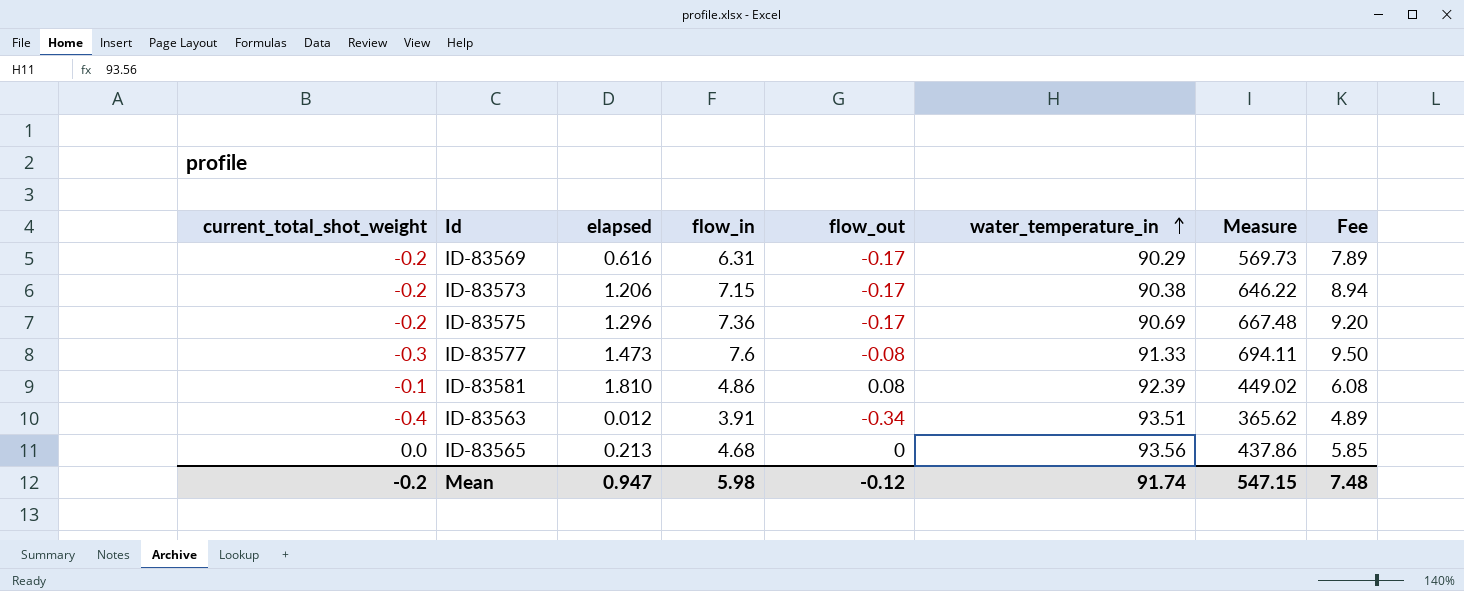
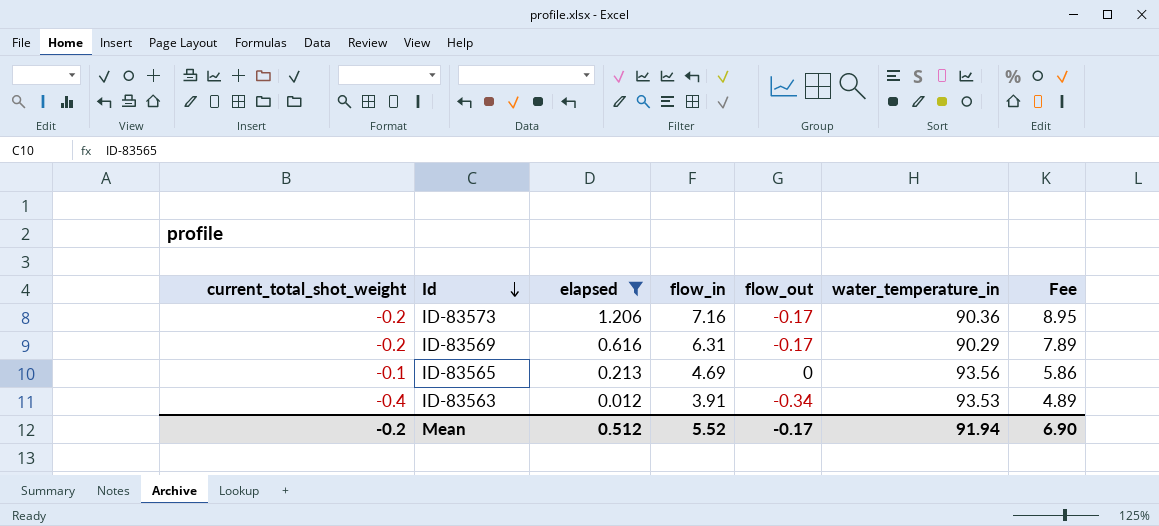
filter: none -> elapsed <= 1.206
row order: water_temperature_in ascending -> Id descending
column Measure | formula: [flow_in] * [water_temperature_in] -> none
ID-83573 | flow_in: 7.15 -> 7.16
ID-83573 | water_temperature_in: 90.38 -> 90.36
ID-83573 | Fee: 8.94 -> 8.95
ID-83565 | current_total_shot_weight: 0.0 -> -0.1
ID-83565 | flow_in: 4.68 -> 4.69
ID-83565 | Fee: 5.85 -> 5.86
ID-83563 | water_temperature_in: 93.51 -> 93.53
Mean | elapsed: 0.947 -> 0.512
Mean | flow_in: 5.98 -> 5.52
Mean | flow_out: -0.12 -> -0.17
Mean | water_temperature_in: 91.74 -> 91.94
Mean | Fee: 7.48 -> 6.90

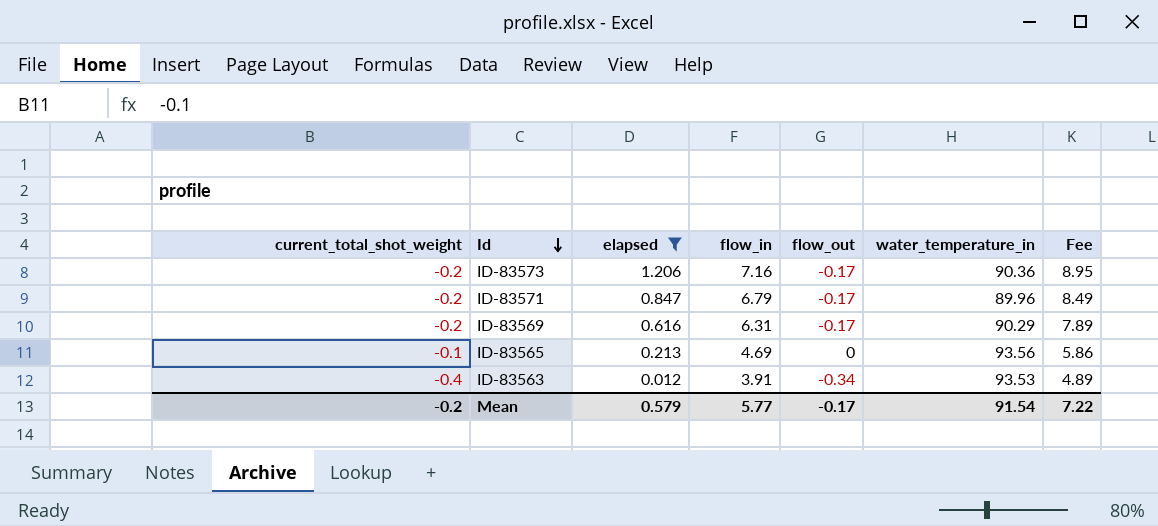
row ID-83571: none -> -0.2 | 0.847 | 6.79 | -0.17 | 89.96 | 8.49
Mean | elapsed: 0.512 -> 0.579
Mean | flow_in: 5.52 -> 5.77
Mean | water_temperature_in: 91.94 -> 91.54
Mean | Fee: 6.90 -> 7.22

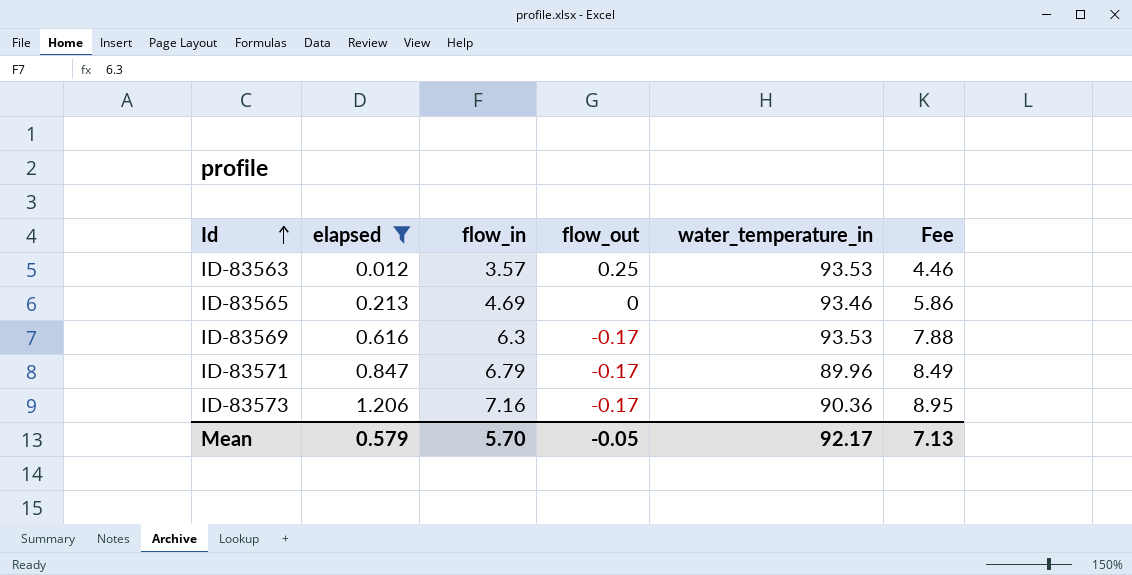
row order: Id descending -> Id ascending
column current_total_shot_weight | position: 1 -> none
ID-83563 | flow_in: 3.91 -> 3.57
ID-83563 | flow_out: -0.34 -> 0.25
ID-83563 | Fee: 4.89 -> 4.46
ID-83565 | water_temperature_in: 93.56 -> 93.46
ID-83569 | flow_in: 6.31 -> 6.3
ID-83569 | water_temperature_in: 90.29 -> 93.53
ID-83569 | Fee: 7.89 -> 7.88
Mean | flow_in: 5.77 -> 5.70
Mean | flow_out: -0.17 -> -0.05
Mean | water_temperature_in: 91.54 -> 92.17
Mean | Fee: 7.22 -> 7.13

